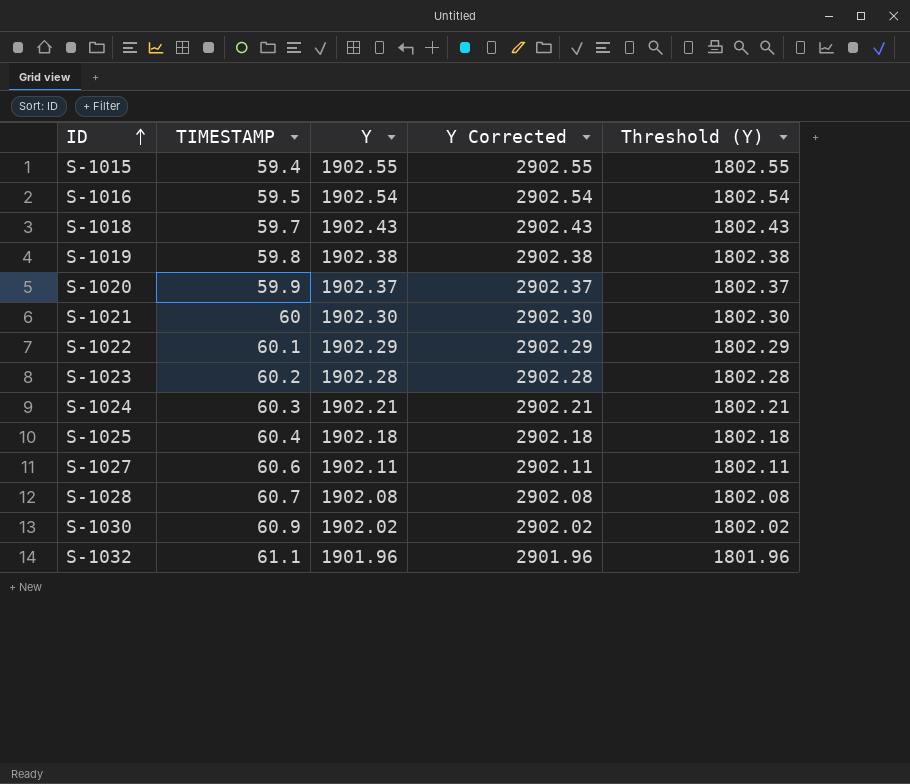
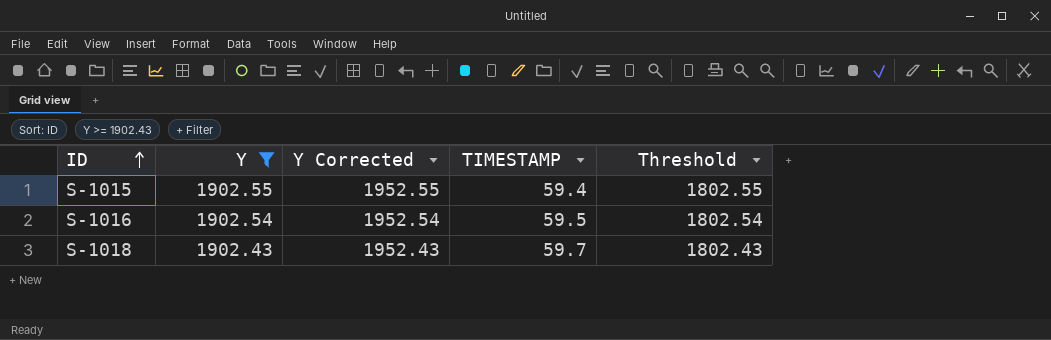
filter: none -> Y >= 1902.43
column Y Corrected | formula: [Y] + 1000 -> [Y] + 50
column TIMESTAMP | position: 2 -> 4
column name: Threshold (Y) -> Threshold

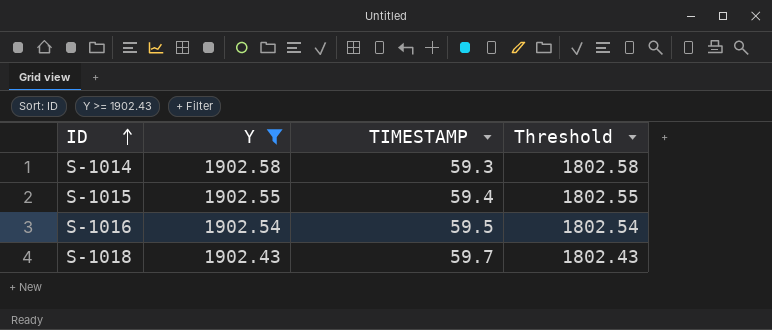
column Y Corrected | formula: [Y] + 50 -> none
row S-1014: none -> 1902.58 | 59.3 | 1802.58

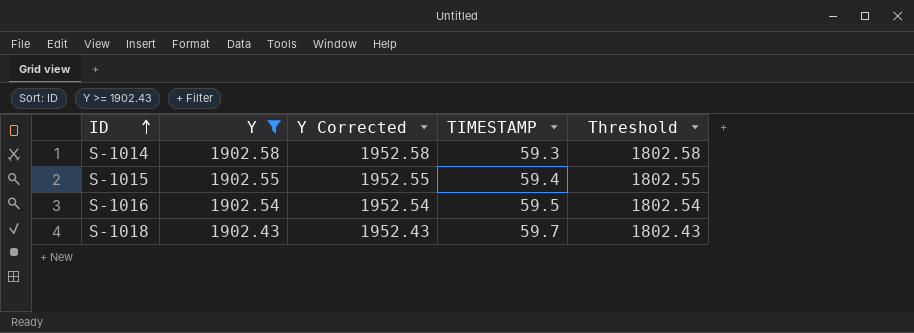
column Y Corrected | formula: none -> [Y] + 50

